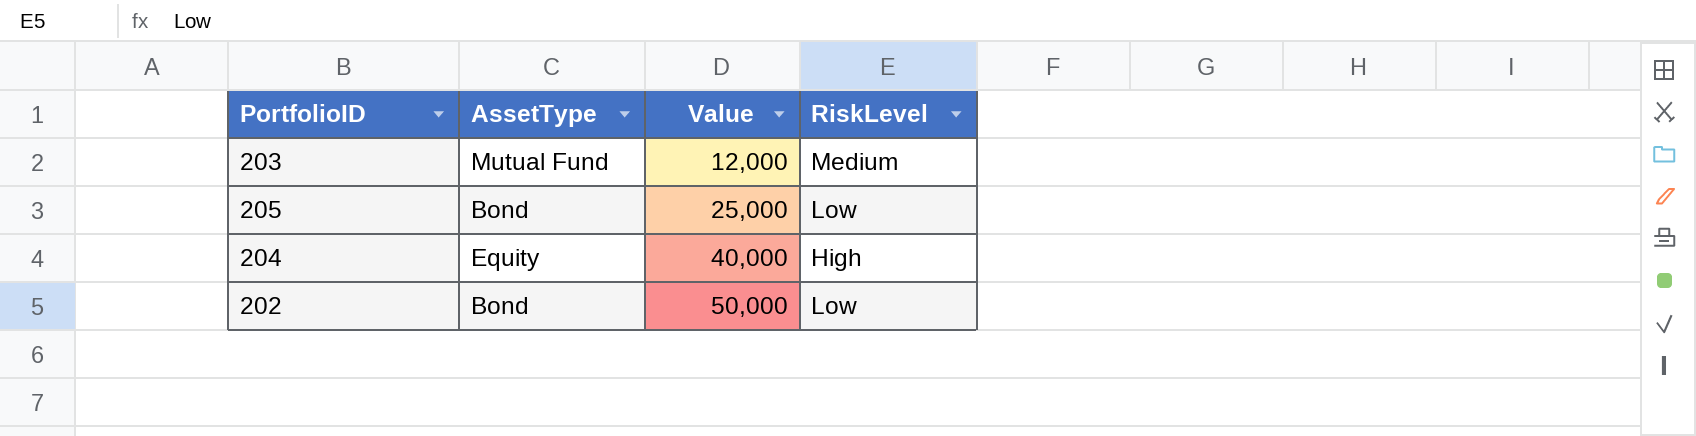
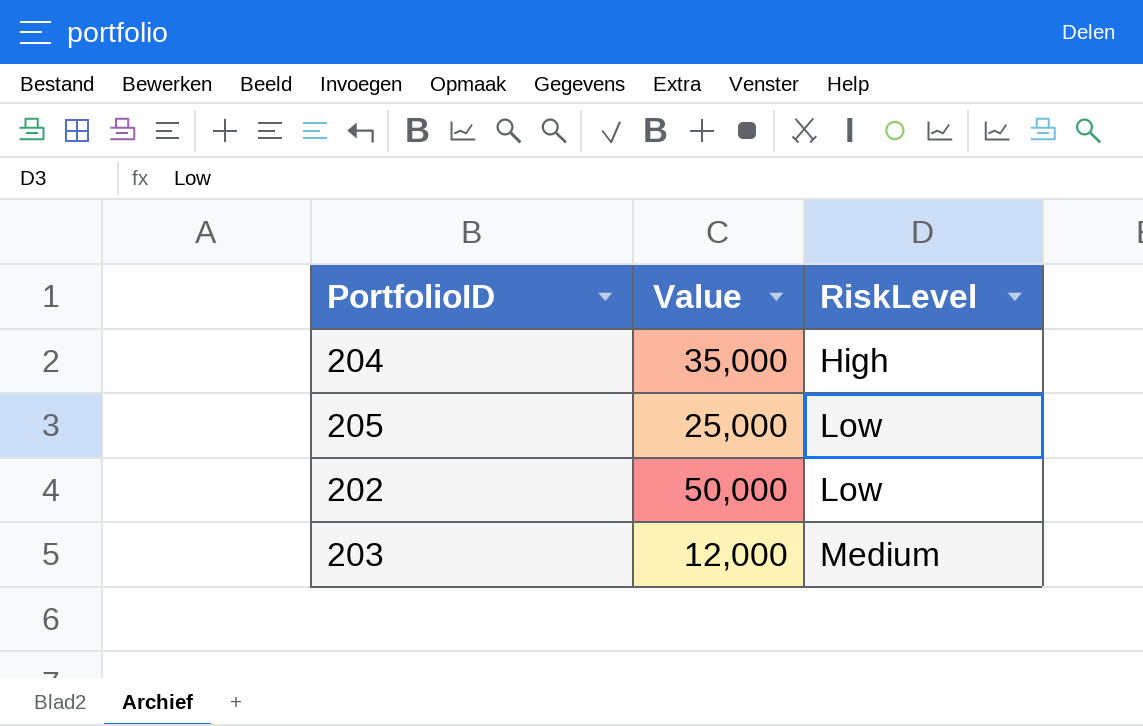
row order: Value ascending -> RiskLevel ascending
column AssetType | position: 2 -> none
204 | Value: 40,000 -> 35,000

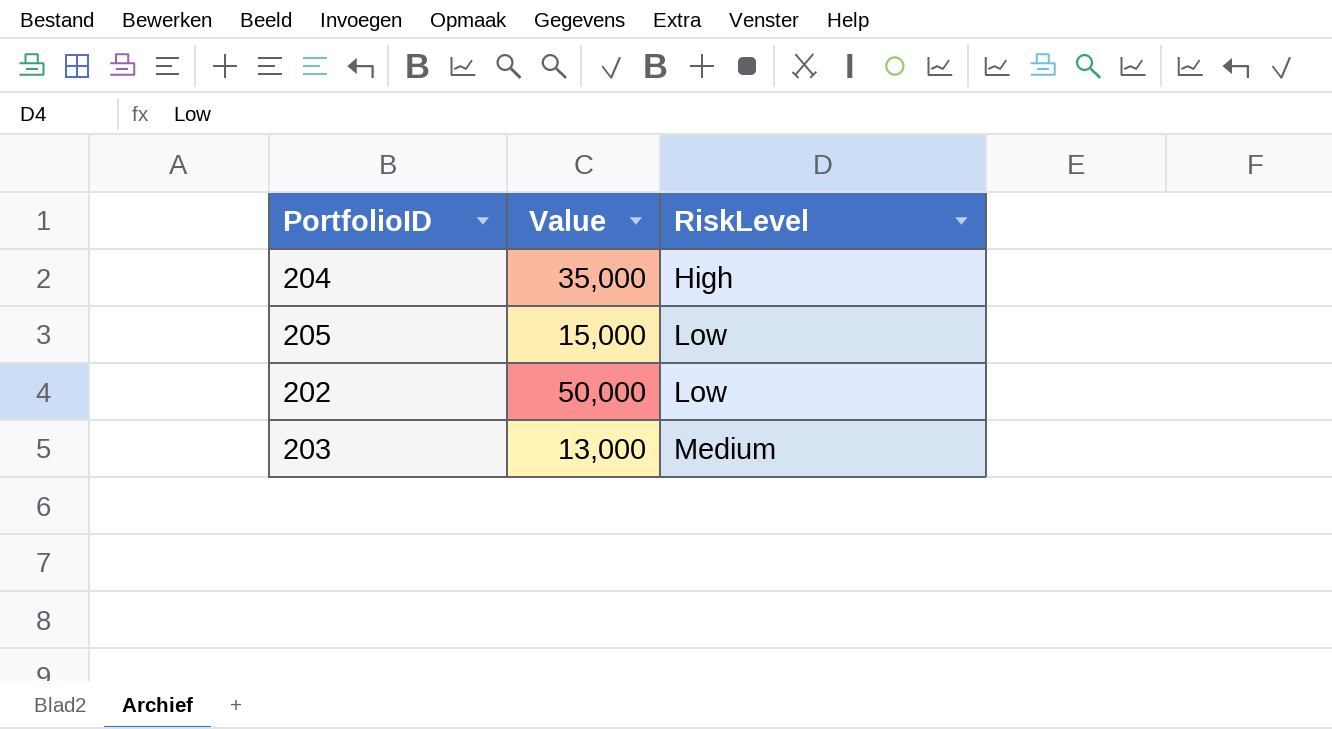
205 | Value: 25,000 -> 15,000
203 | Value: 12,000 -> 13,000

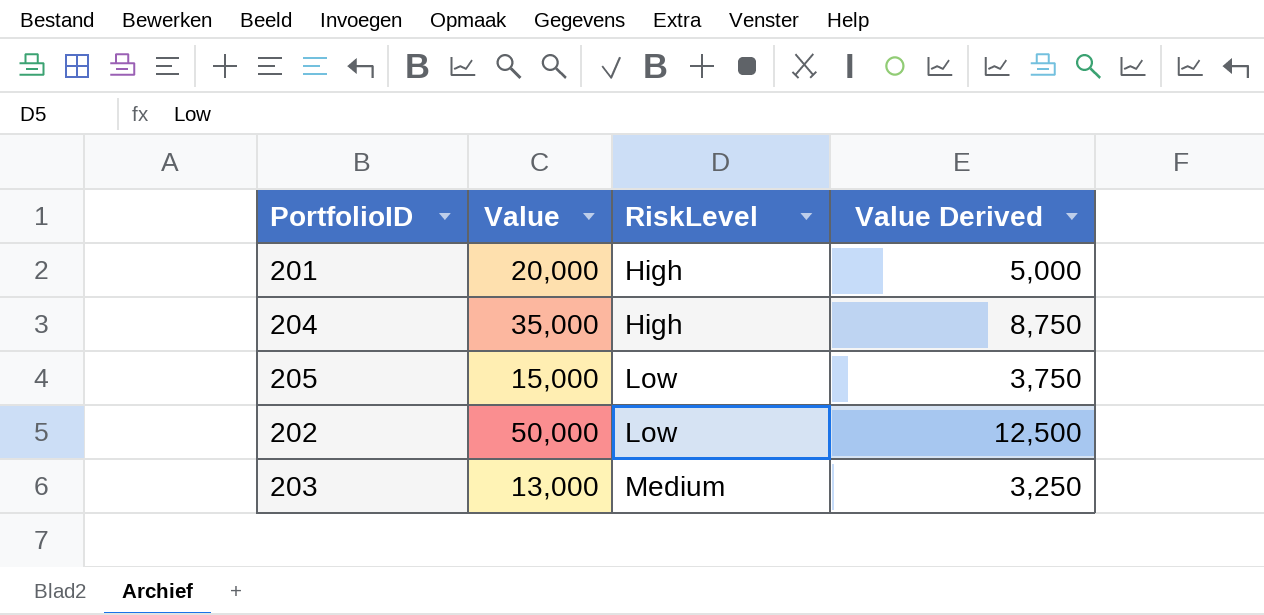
column Value Derived | formula: none -> [Value] * 0.25
row 201: none -> 20,000 | High | 5,000

